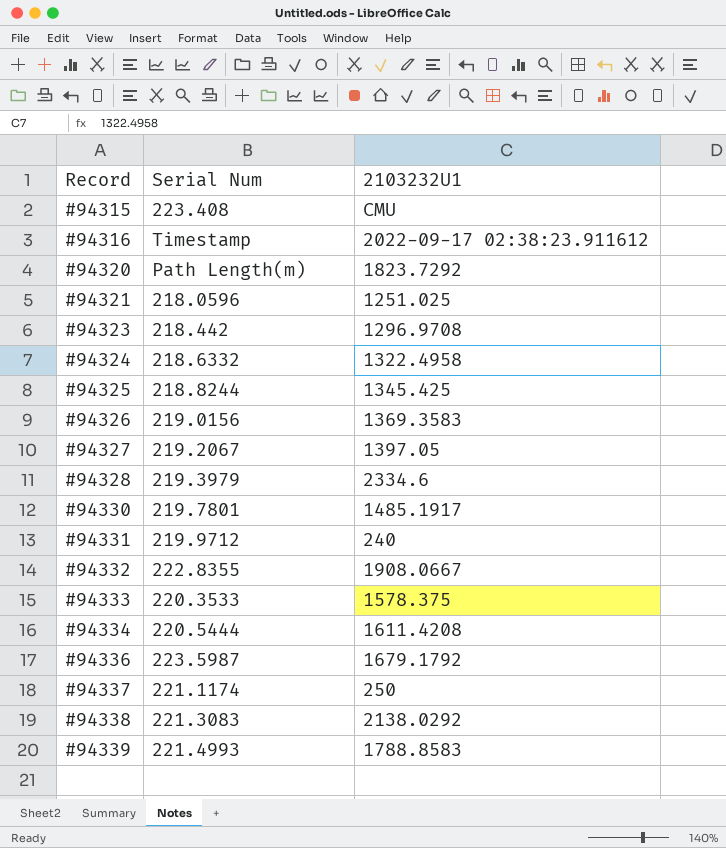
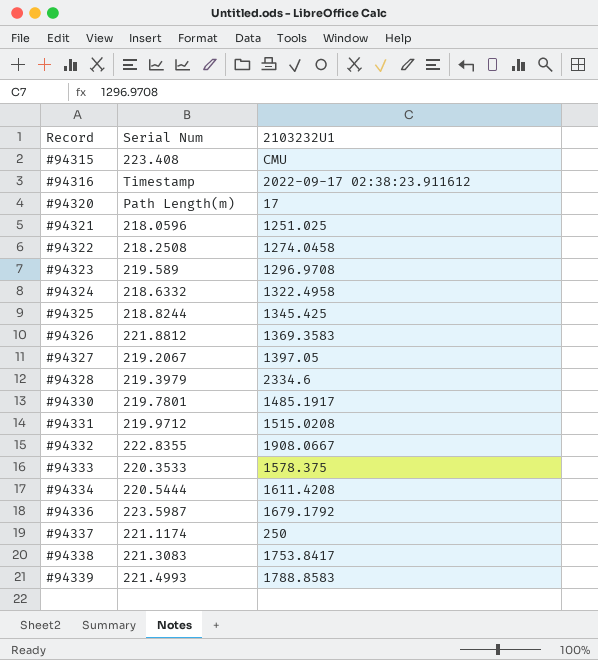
#94320 | 2103232U1: 1823.7292 -> 17
row #94322: none -> 218.2508 | 1274.0458
#94323 | Serial Num: 218.442 -> 219.589
#94326 | Serial Num: 219.0156 -> 221.8812
#94331 | 2103232U1: 240 -> 1515.0208
#94338 | 2103232U1: 2138.0292 -> 1753.8417

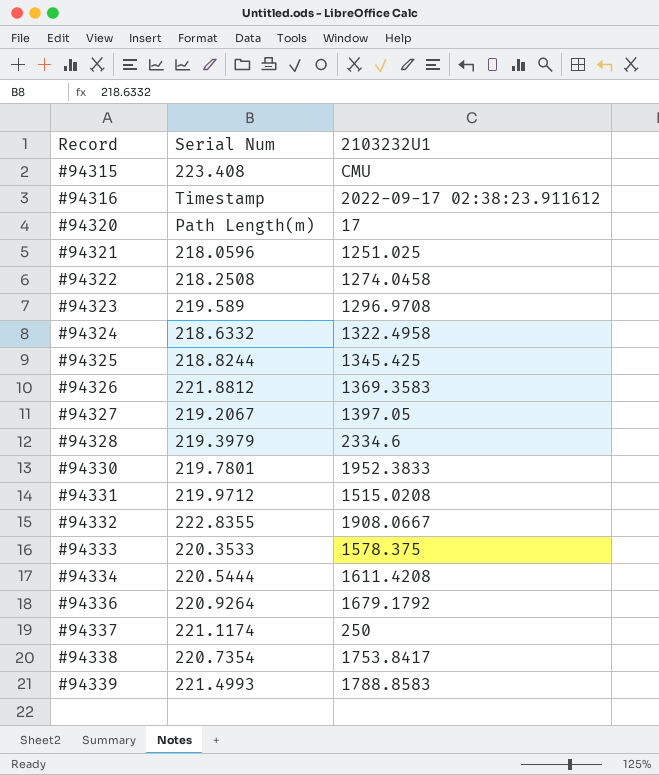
#94330 | 2103232U1: 1485.1917 -> 1952.3833
#94336 | Serial Num: 223.5987 -> 220.9264
#94338 | Serial Num: 221.3083 -> 220.7354

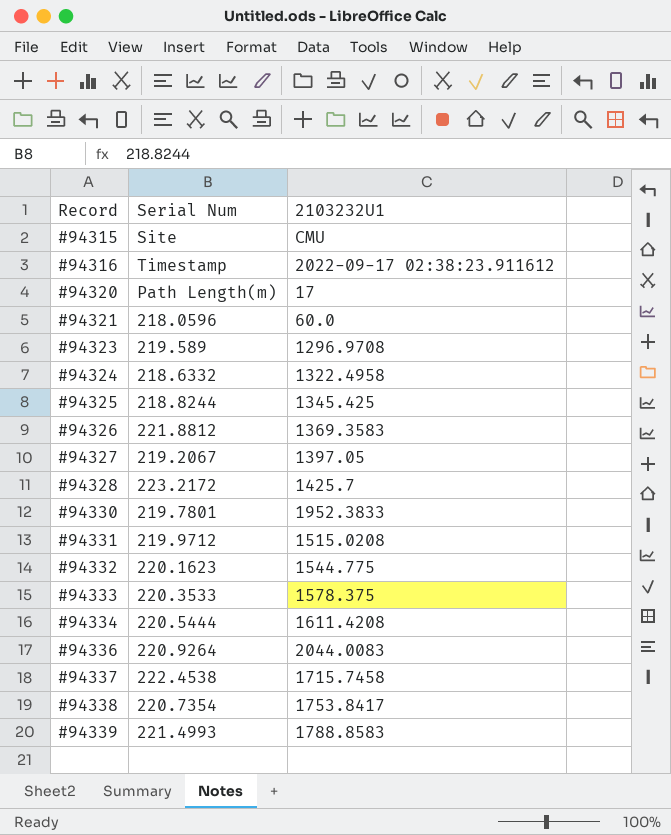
row #94322: 218.2508 | 1274.0458 -> none
#94315 | Serial Num: 223.408 -> Site
#94321 | 2103232U1: 1251.025 -> 60.0
#94328 | Serial Num: 219.3979 -> 223.2172
#94328 | 2103232U1: 2334.6 -> 1425.7
#94332 | Serial Num: 222.8355 -> 220.1623
#94332 | 2103232U1: 1908.0667 -> 1544.775
#94336 | 2103232U1: 1679.1792 -> 2044.0083
#94337 | Serial Num: 221.1174 -> 222.4538
#94337 | 2103232U1: 250 -> 1715.7458

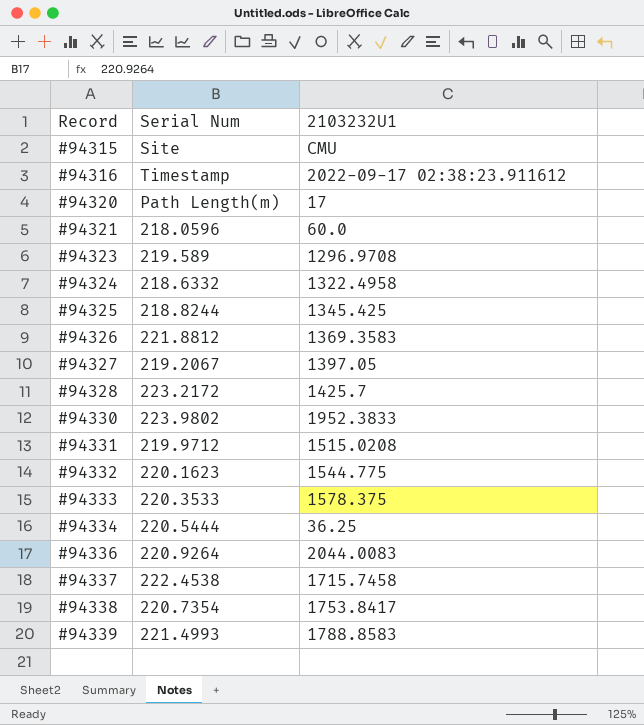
#94330 | Serial Num: 219.7801 -> 223.9802
#94334 | 2103232U1: 1611.4208 -> 36.25

